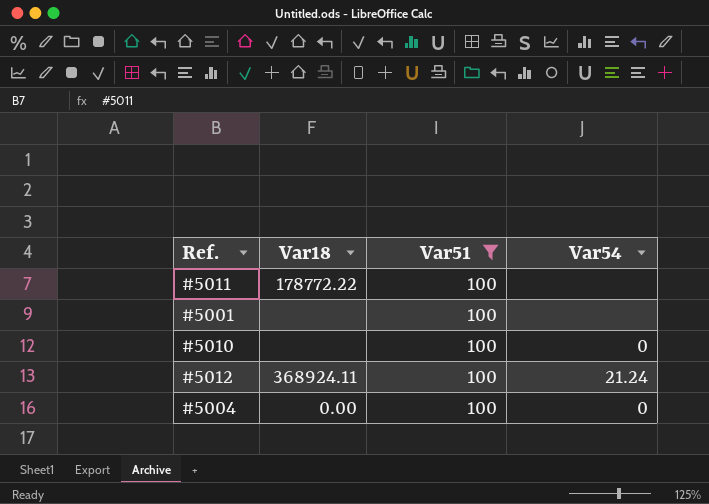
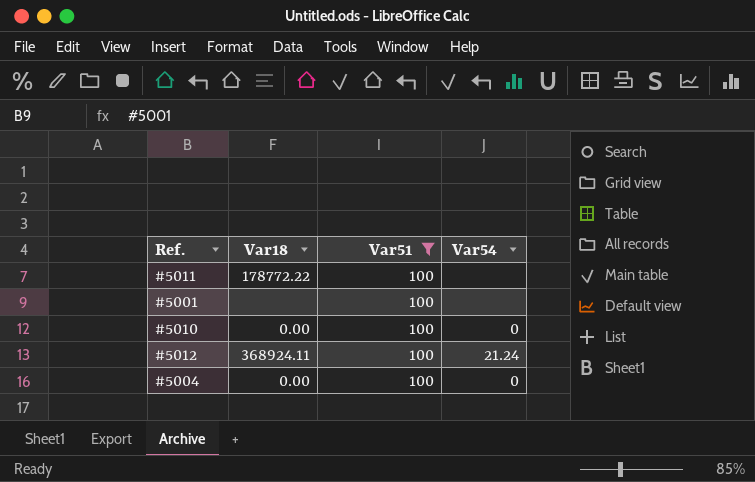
#5010 | Var18: none -> 0.00

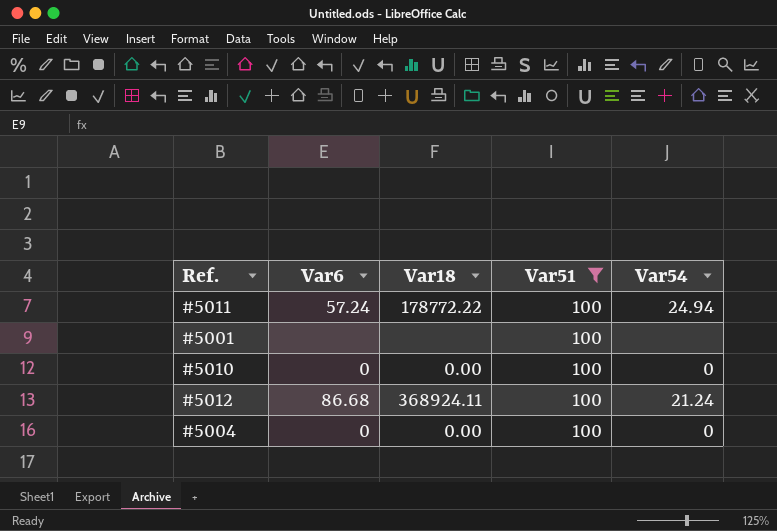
column Var6 | position: none -> 2
#5011 | Var54: none -> 24.94

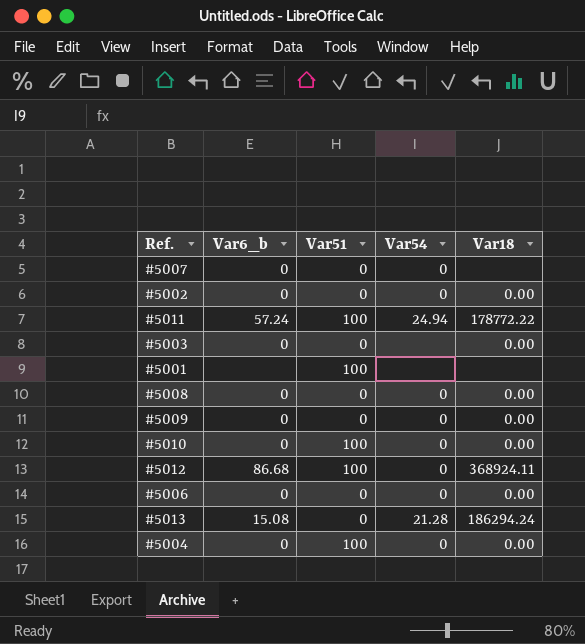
filter: Var51 = 100 -> none
column name: Var6 -> Var6_b
column Var18 | position: 3 -> 5
#5012 | Var54: 21.24 -> 0

